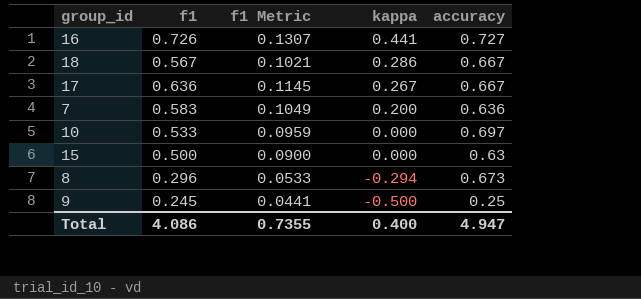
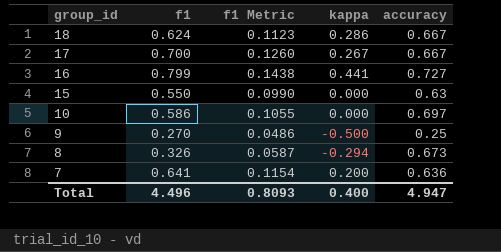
row order: kappa descending -> group_id descending
18 | f1: 0.567 -> 0.624
18 | f1 Metric: 0.1021 -> 0.1123
17 | f1: 0.636 -> 0.700
17 | f1 Metric: 0.1145 -> 0.1260
16 | f1: 0.726 -> 0.799
16 | f1 Metric: 0.1307 -> 0.1438
15 | f1: 0.500 -> 0.550
15 | f1 Metric: 0.0900 -> 0.0990
10 | f1: 0.533 -> 0.586
10 | f1 Metric: 0.0959 -> 0.1055
9 | f1: 0.245 -> 0.270
9 | f1 Metric: 0.0441 -> 0.0486
8 | f1: 0.296 -> 0.326
8 | f1 Metric: 0.0533 -> 0.0587
7 | f1: 0.583 -> 0.641
7 | f1 Metric: 0.1049 -> 0.1154
Total | f1: 4.086 -> 4.496
Total | f1 Metric: 0.7355 -> 0.8093

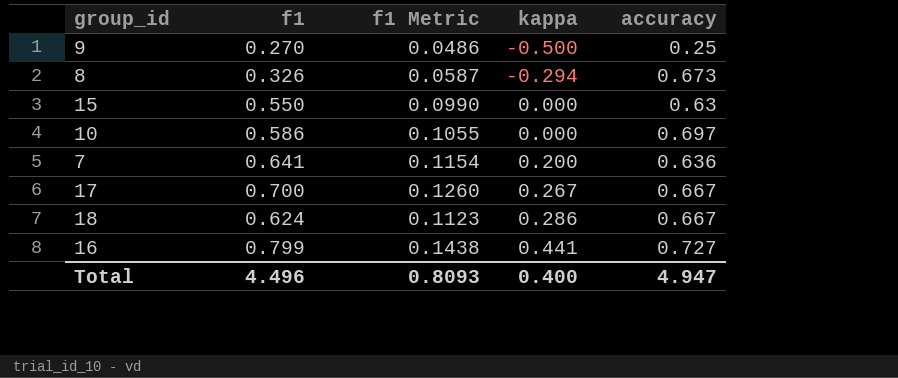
row order: group_id descending -> kappa ascending

